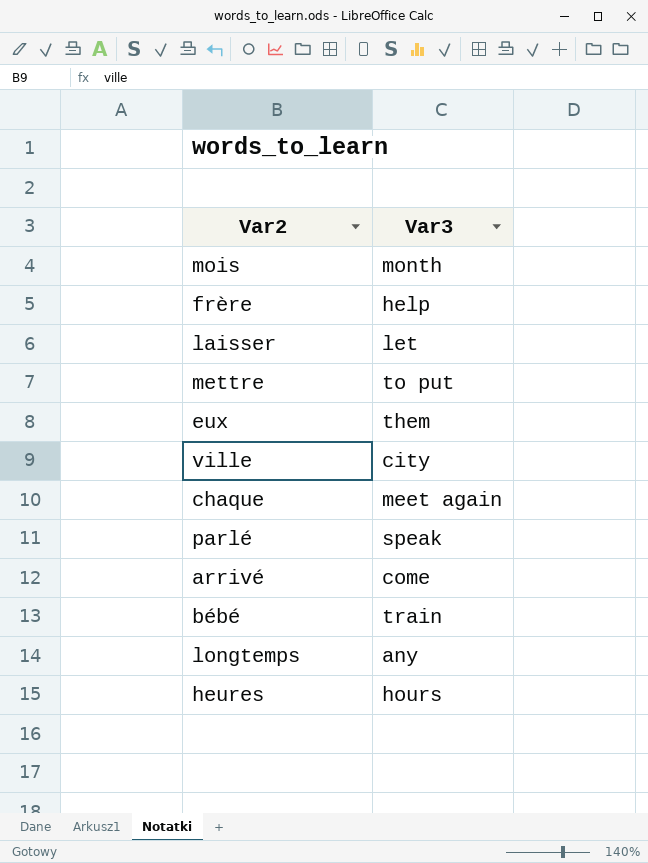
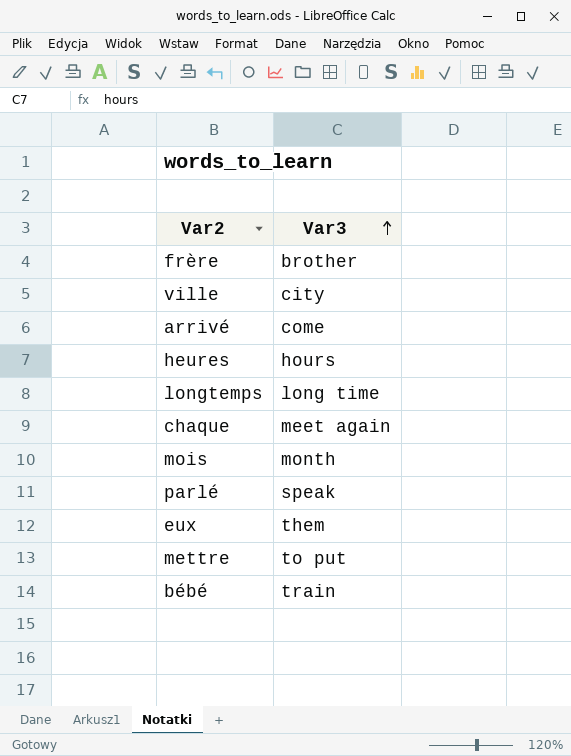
row order: none -> Var3 ascending
row laisser: let -> none
frère | Var3: help -> brother
longtemps | Var3: any -> long time

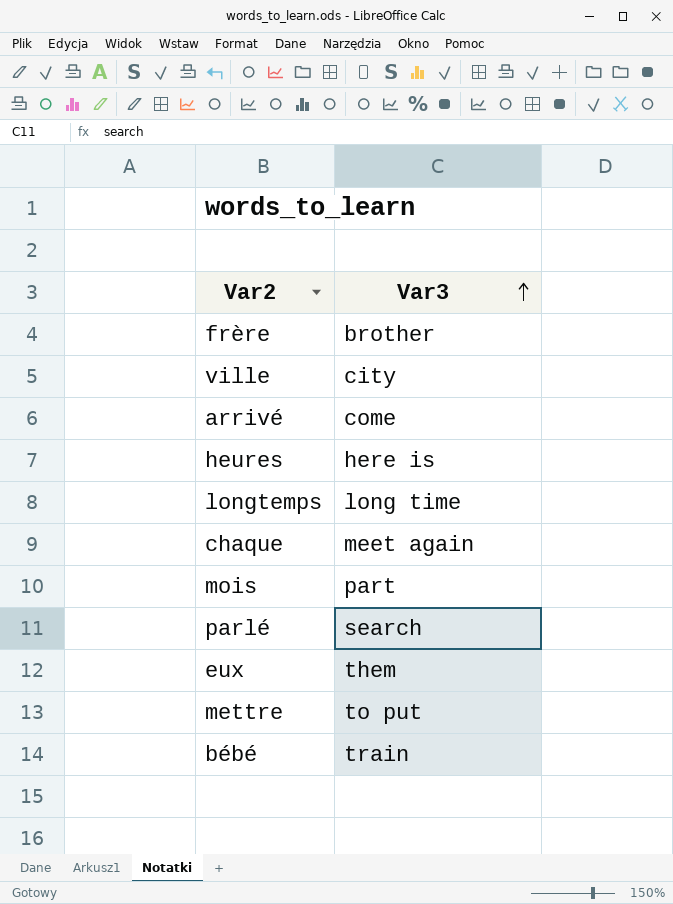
heures | Var3: hours -> here is
mois | Var3: month -> part
parlé | Var3: speak -> search

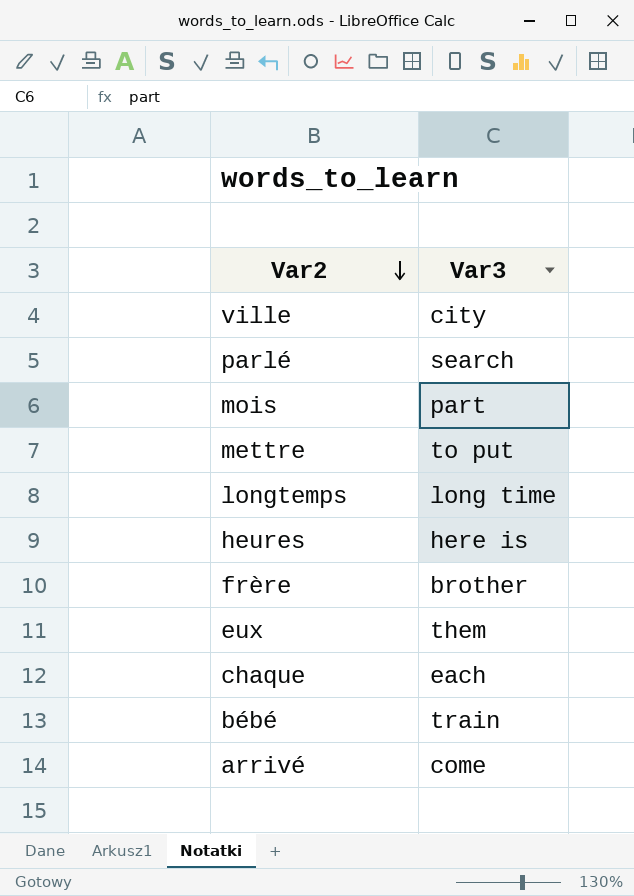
row order: Var3 ascending -> Var2 descending
chaque | Var3: meet again -> each

